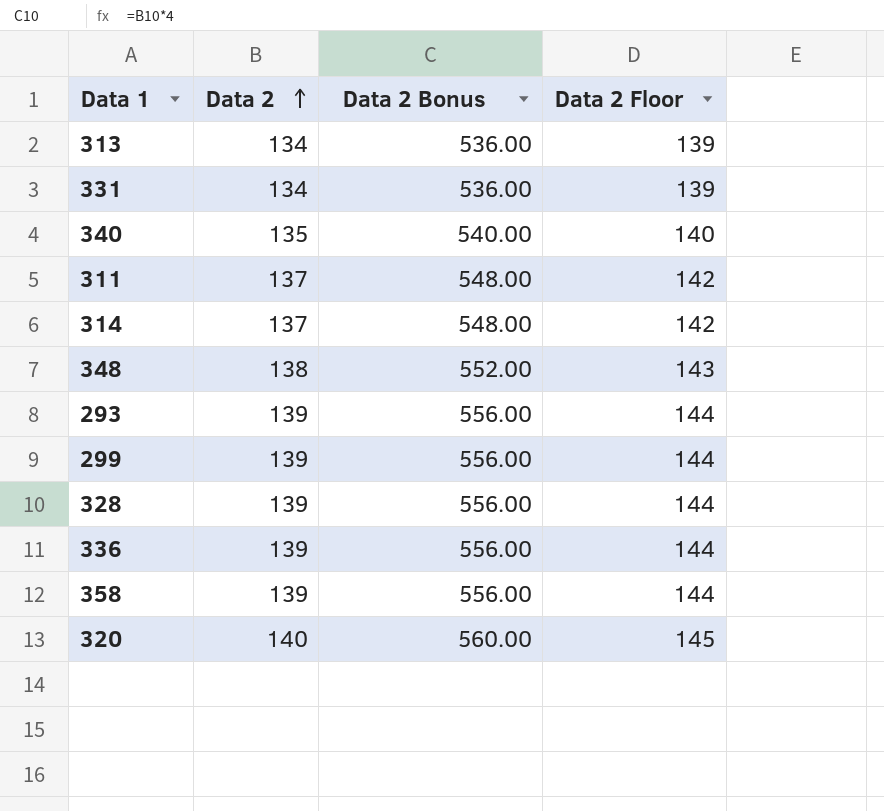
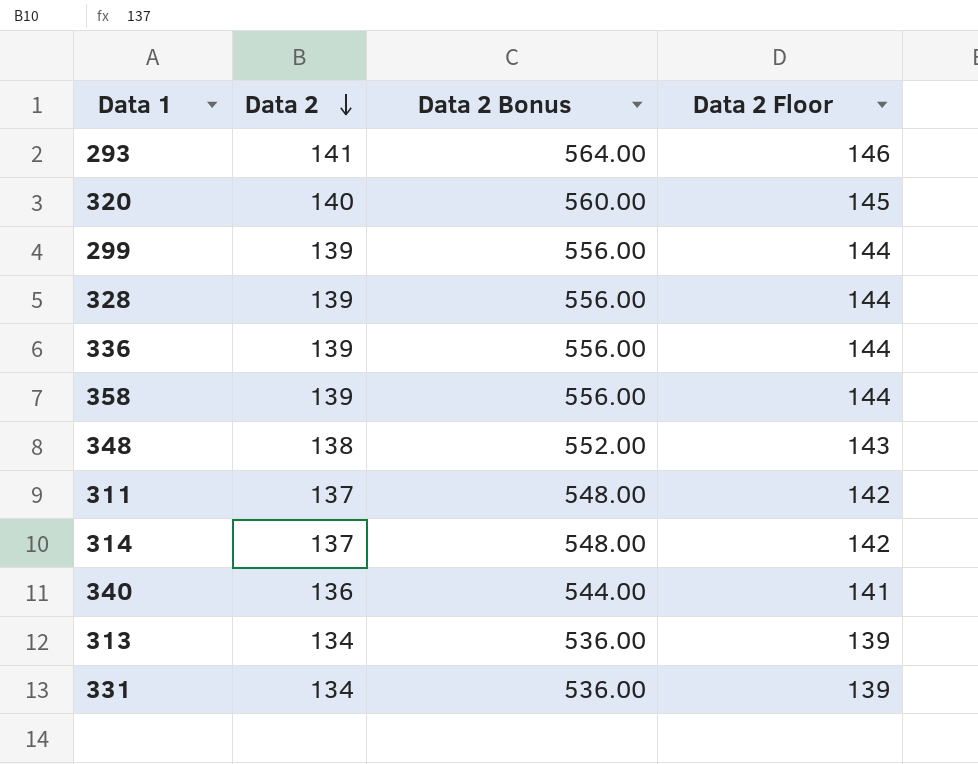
row order: Data 2 ascending -> Data 2 descending
293 | Data 2: 139 -> 141
293 | Data 2 Bonus: 556.00 -> 564.00
293 | Data 2 Floor: 144 -> 146
340 | Data 2: 135 -> 136
340 | Data 2 Bonus: 540.00 -> 544.00
340 | Data 2 Floor: 140 -> 141

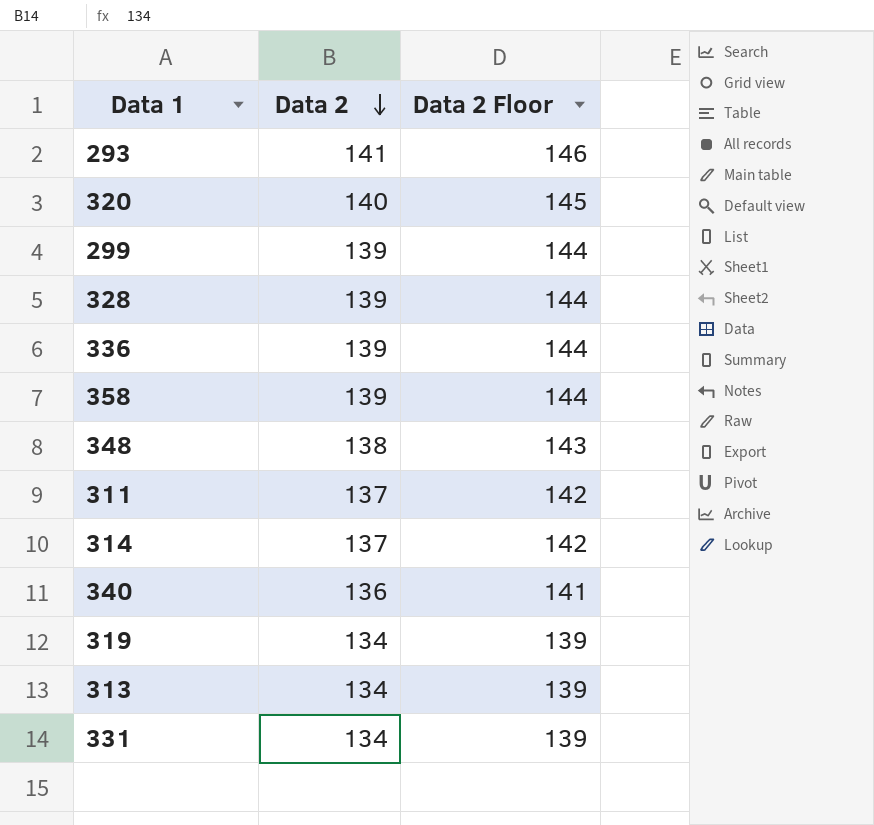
column Data 2 Bonus | formula: [Data 2] * 4 -> none
row 319: none -> 134 | 139

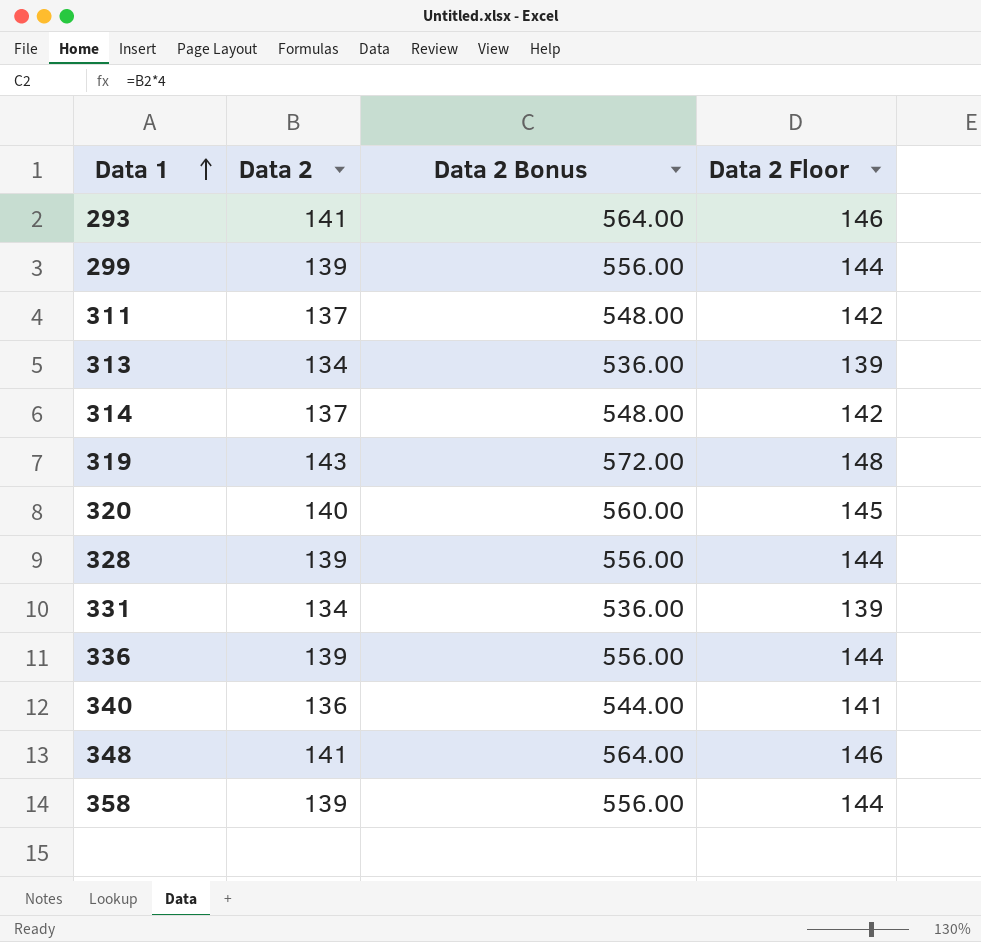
row order: Data 2 descending -> Data 1 ascending
column Data 2 Bonus | formula: none -> [Data 2] * 4
319 | Data 2: 134 -> 143
319 | Data 2 Floor: 139 -> 148
348 | Data 2: 138 -> 141
348 | Data 2 Floor: 143 -> 146

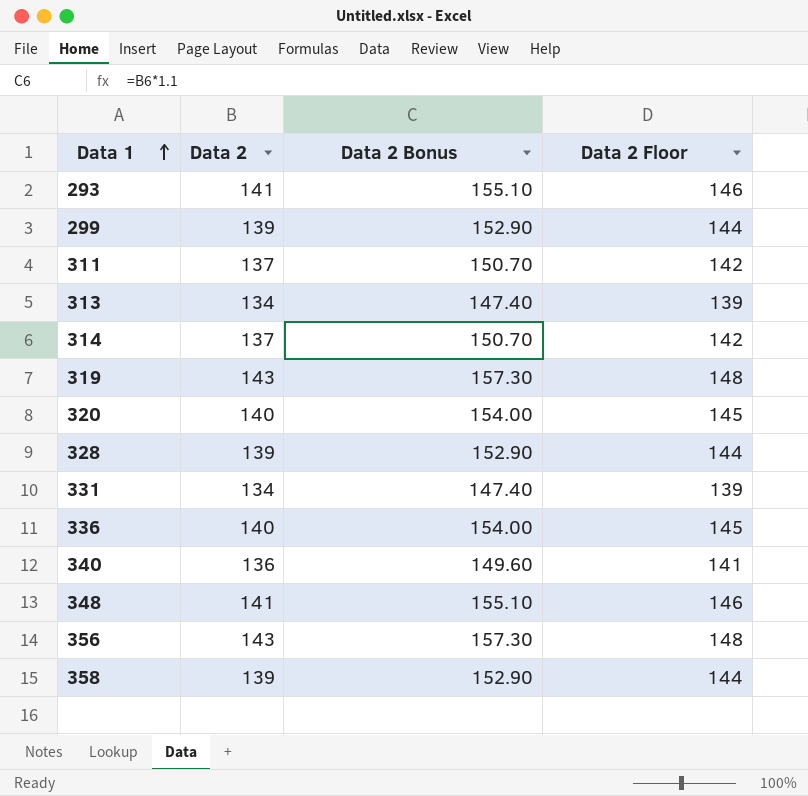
column Data 2 Bonus | formula: [Data 2] * 4 -> [Data 2] * 1.1
336 | Data 2: 139 -> 140
336 | Data 2 Floor: 144 -> 145
row 356: none -> 143 | 157.30 | 148

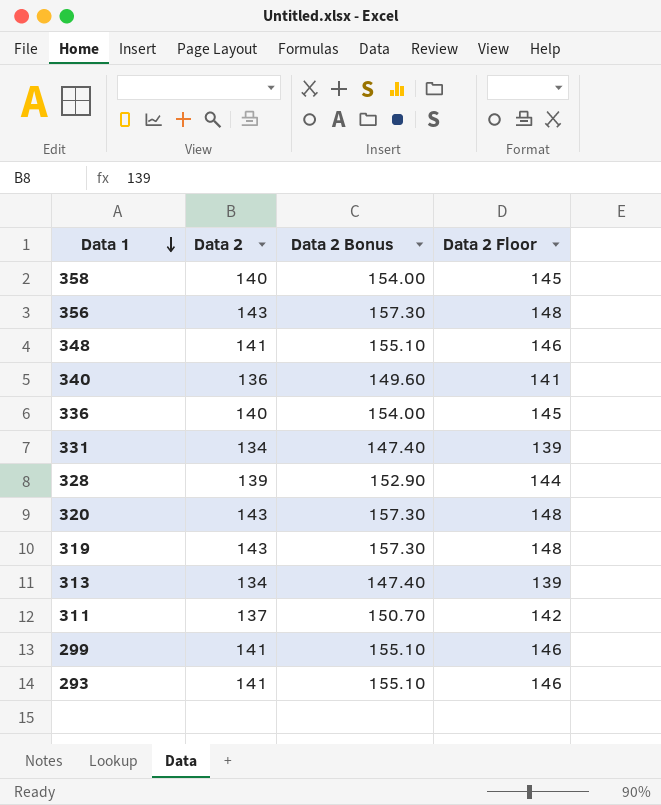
row order: Data 1 ascending -> Data 1 descending
row 314: 137 | 150.70 | 142 -> none
358 | Data 2: 139 -> 140
358 | Data 2 Bonus: 152.90 -> 154.00
358 | Data 2 Floor: 144 -> 145
320 | Data 2: 140 -> 143
320 | Data 2 Bonus: 154.00 -> 157.30
320 | Data 2 Floor: 145 -> 148
299 | Data 2: 139 -> 141
299 | Data 2 Bonus: 152.90 -> 155.10
299 | Data 2 Floor: 144 -> 146

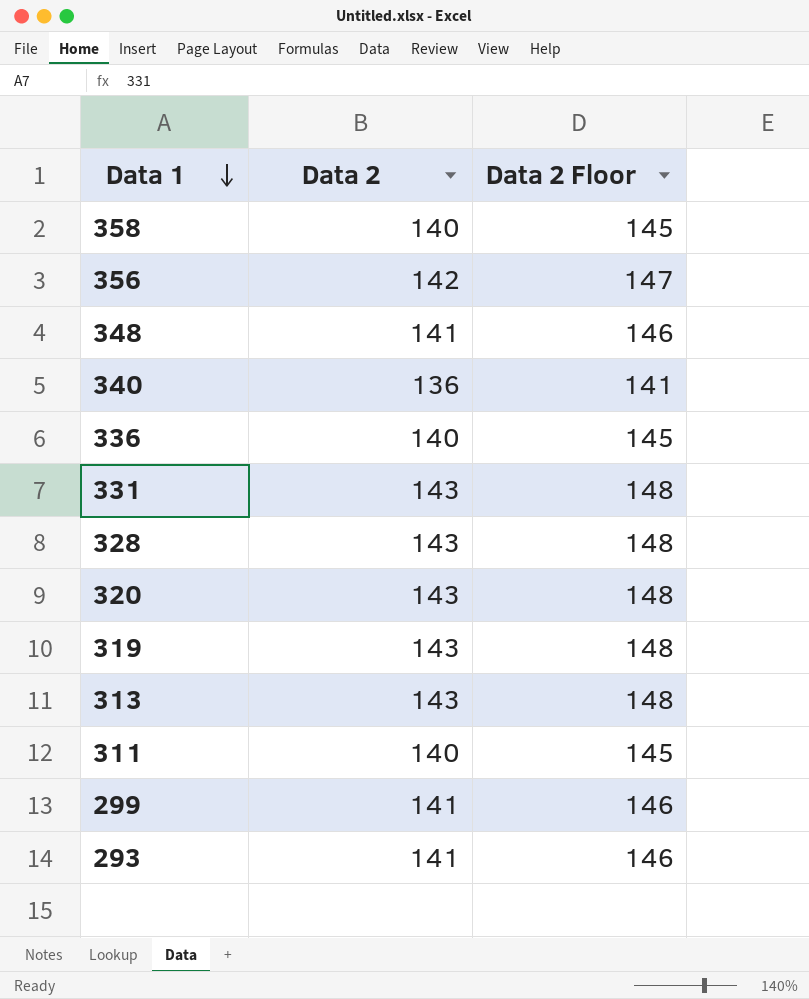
column Data 2 Bonus | formula: [Data 2] * 1.1 -> none
356 | Data 2: 143 -> 142
356 | Data 2 Floor: 148 -> 147
331 | Data 2: 134 -> 143
331 | Data 2 Floor: 139 -> 148
328 | Data 2: 139 -> 143
328 | Data 2 Floor: 144 -> 148
313 | Data 2: 134 -> 143
313 | Data 2 Floor: 139 -> 148
311 | Data 2: 137 -> 140
311 | Data 2 Floor: 142 -> 145

